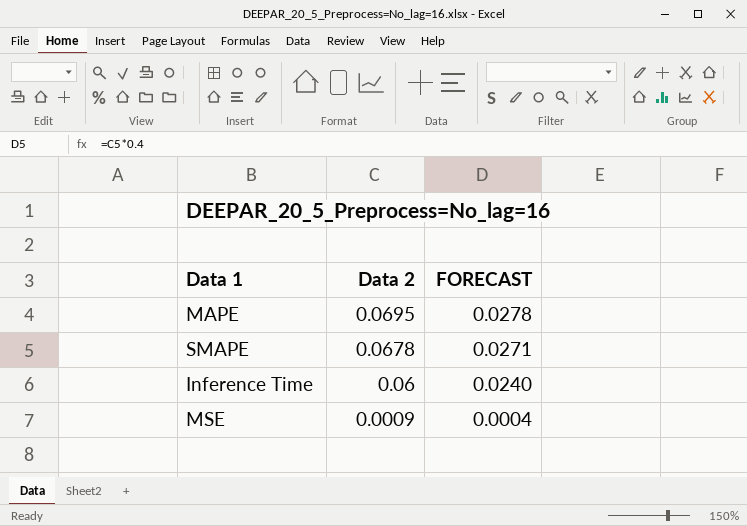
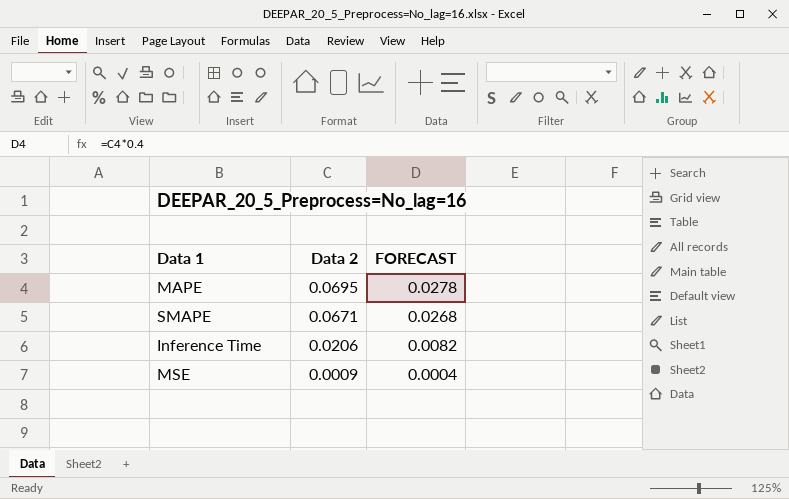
SMAPE | Data 2: 0.0678 -> 0.0671
SMAPE | FORECAST: 0.0271 -> 0.0268
Inference Time | Data 2: 0.06 -> 0.0206
Inference Time | FORECAST: 0.0240 -> 0.0082

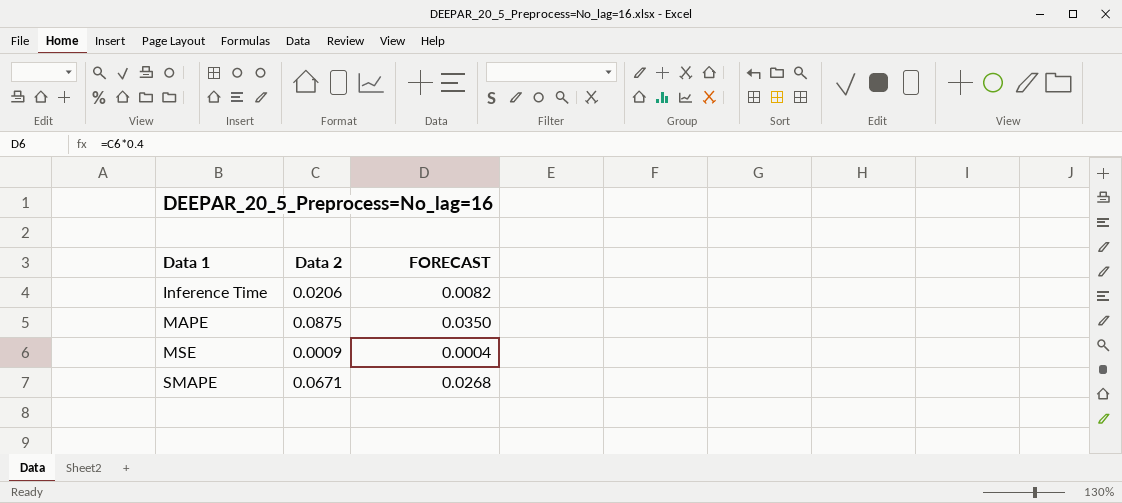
row order: Data 2 descending -> Data 1 ascending
MAPE | Data 2: 0.0695 -> 0.0875
MAPE | FORECAST: 0.0278 -> 0.0350

